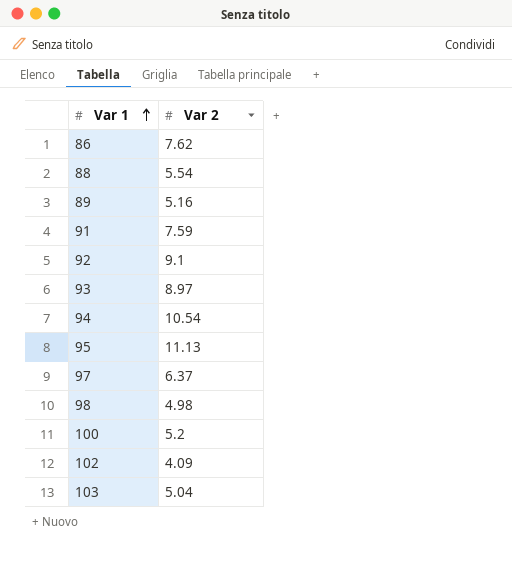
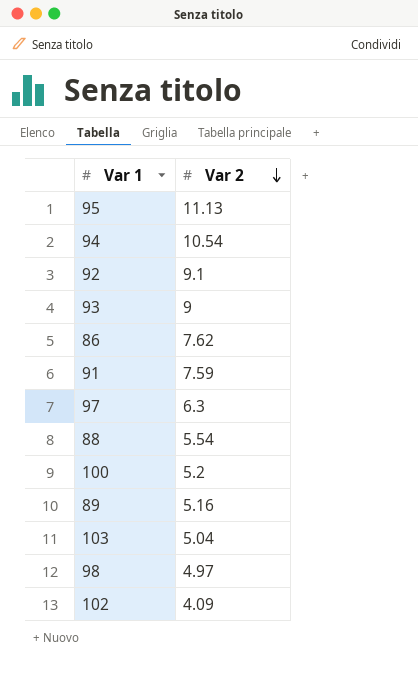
row order: Var 1 ascending -> Var 2 descending
93 | Var 2: 8.97 -> 9
97 | Var 2: 6.37 -> 6.3
98 | Var 2: 4.98 -> 4.97

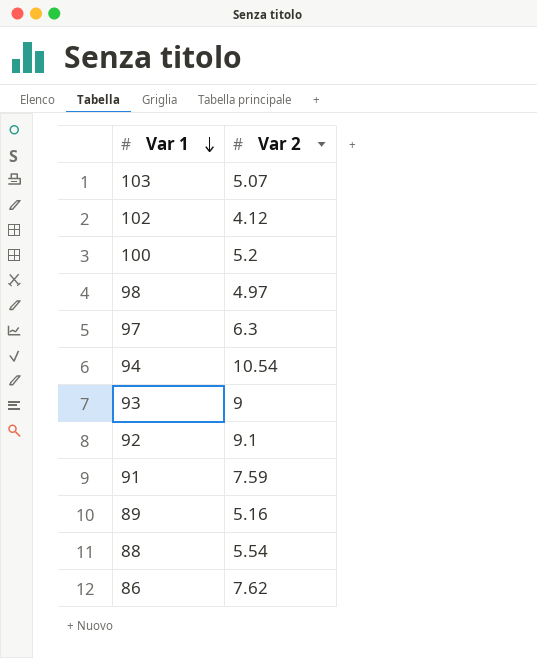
row order: Var 2 descending -> Var 1 descending
row 95: 11.13 -> none
103 | Var 2: 5.04 -> 5.07
102 | Var 2: 4.09 -> 4.12

